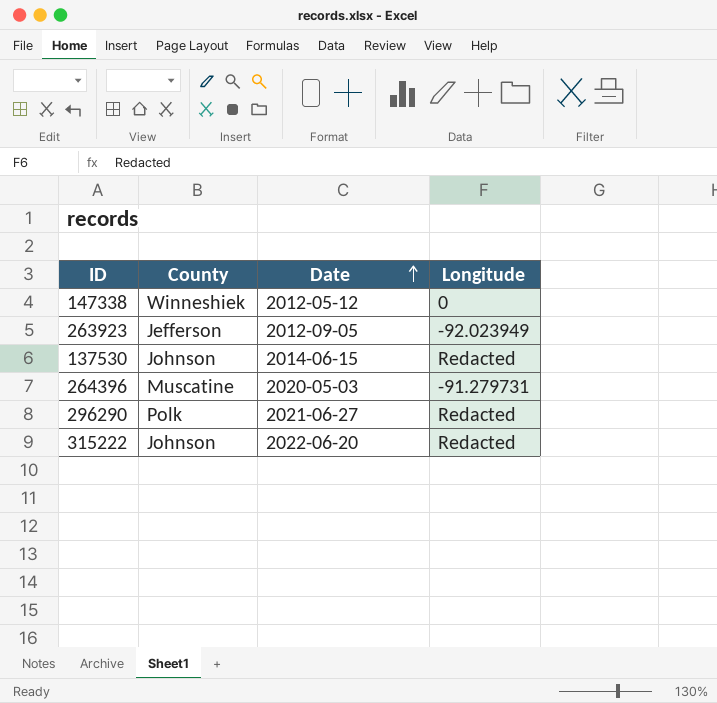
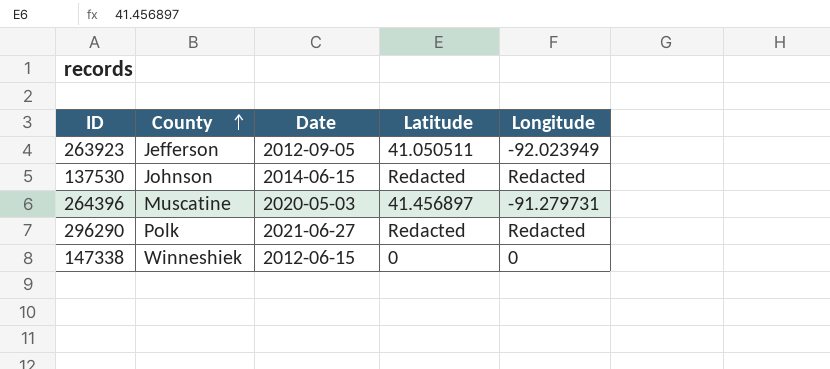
row order: Date ascending -> County ascending
column Latitude | position: none -> 4
row 315222: Johnson | 2022-06-20 | Redacted -> none
147338 | Date: 2012-05-12 -> 2012-06-15

